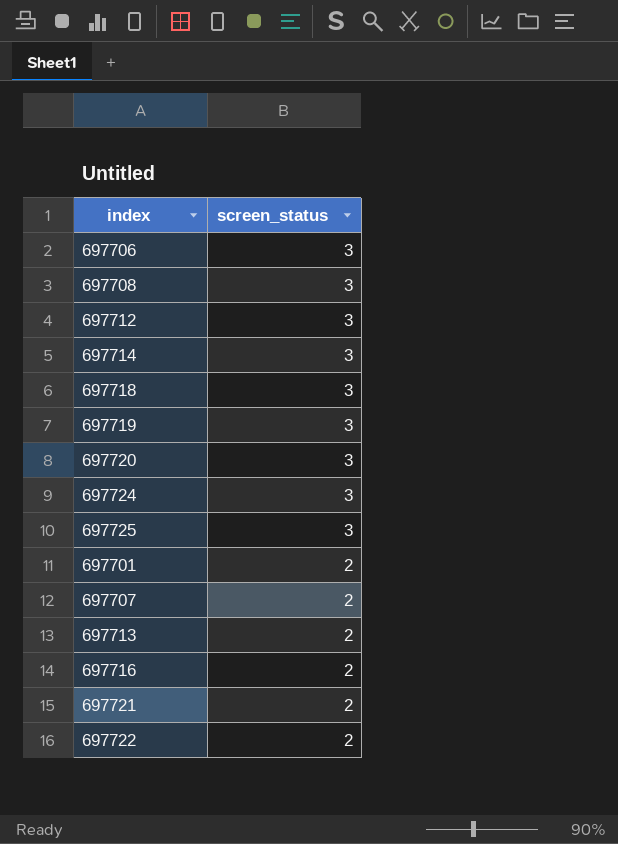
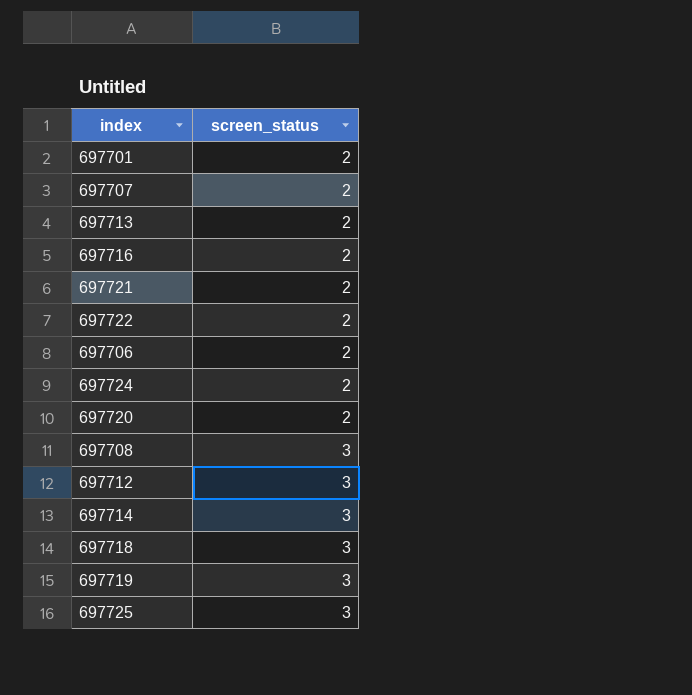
row order: screen_status descending -> screen_status ascending
697706 | screen_status: 3 -> 2
697724 | screen_status: 3 -> 2
697720 | screen_status: 3 -> 2

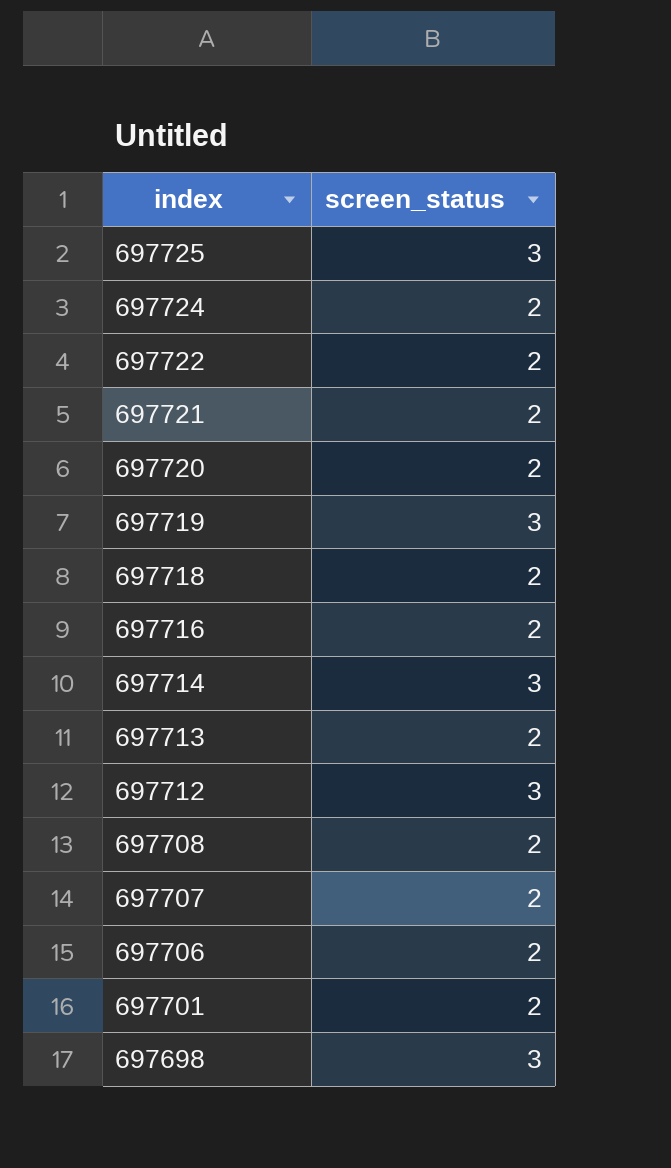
row order: screen_status ascending -> index descending
697718 | screen_status: 3 -> 2
697708 | screen_status: 3 -> 2
row 697698: none -> 3

